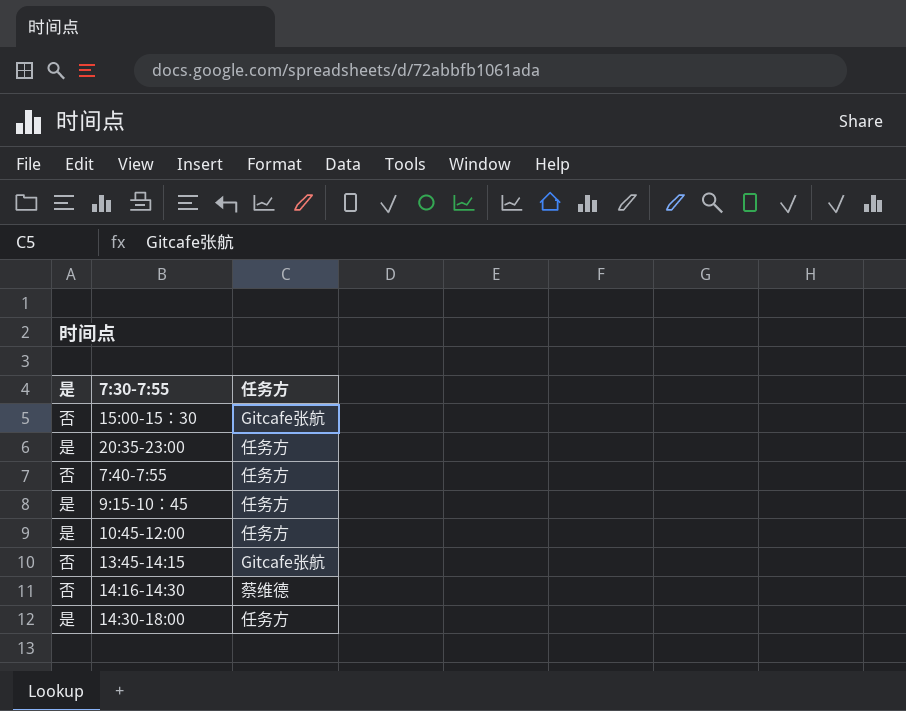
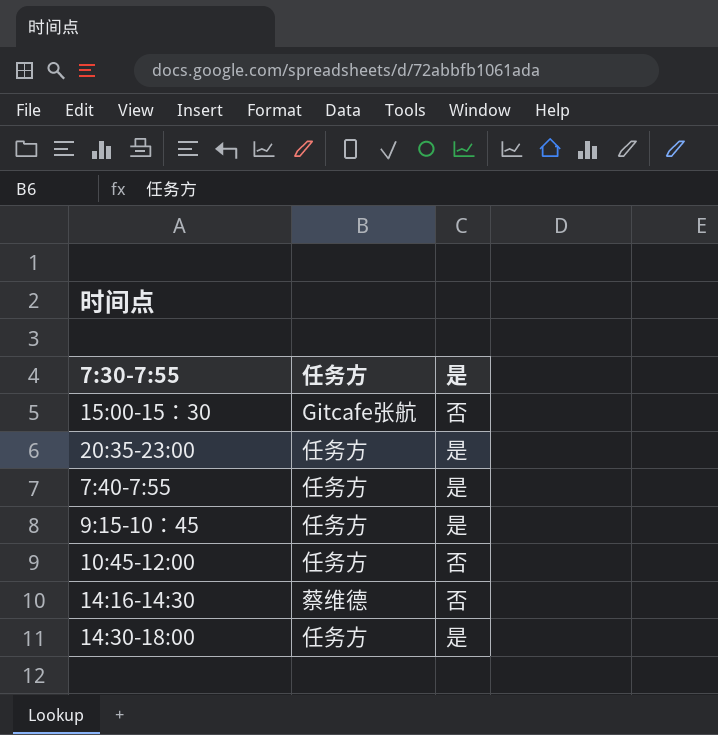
column 是 | position: 1 -> 3
row 13:45-14:15: 否 | Gitcafe张航 -> none
7:40-7:55 | 是: 否 -> 是
10:45-12:00 | 是: 是 -> 否

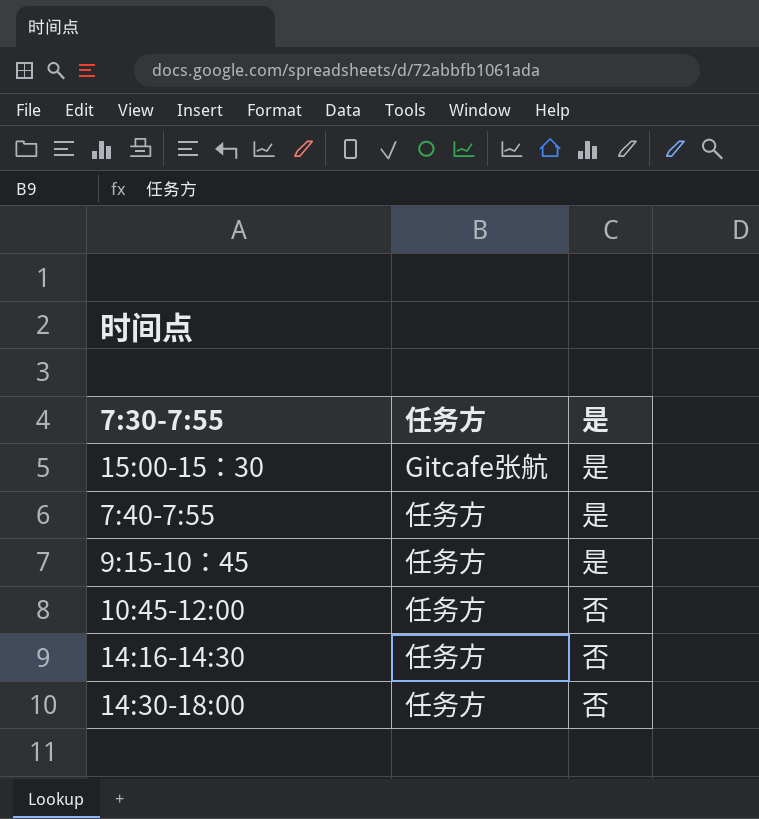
row 20:35-23:00: 任务方 | 是 -> none
15:00-15：30 | 是: 否 -> 是
14:16-14:30 | 任务方: 蔡维德 -> 任务方
14:30-18:00 | 是: 是 -> 否

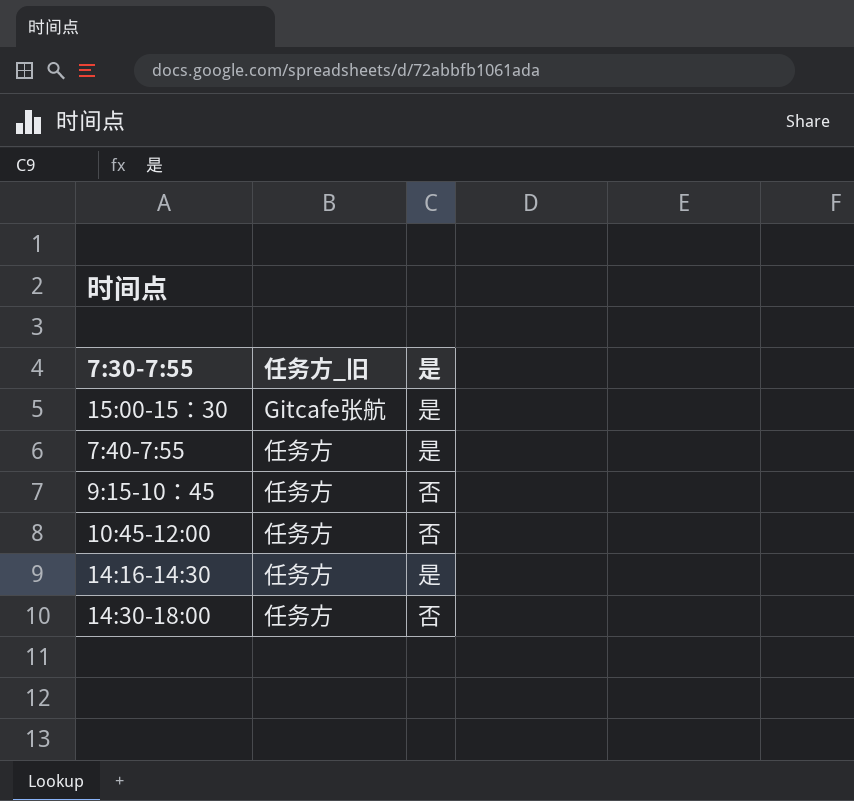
column name: 任务方 -> 任务方_旧
9:15-10：45 | 是: 是 -> 否
14:16-14:30 | 是: 否 -> 是

